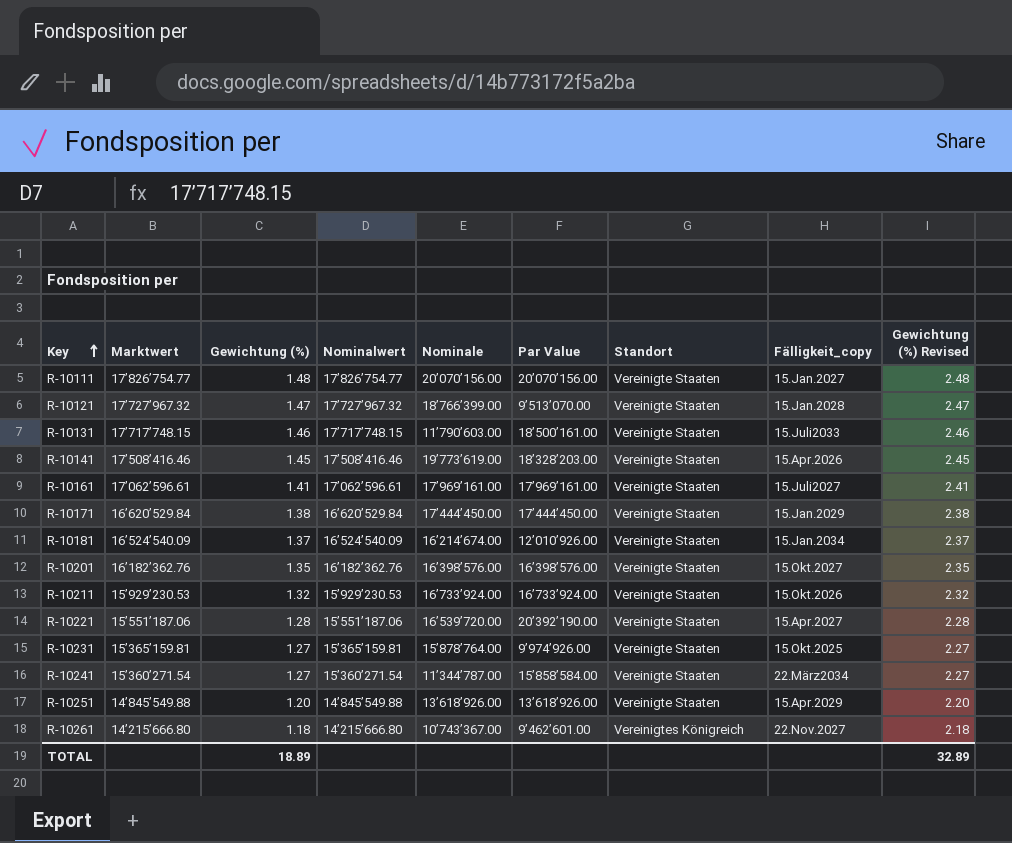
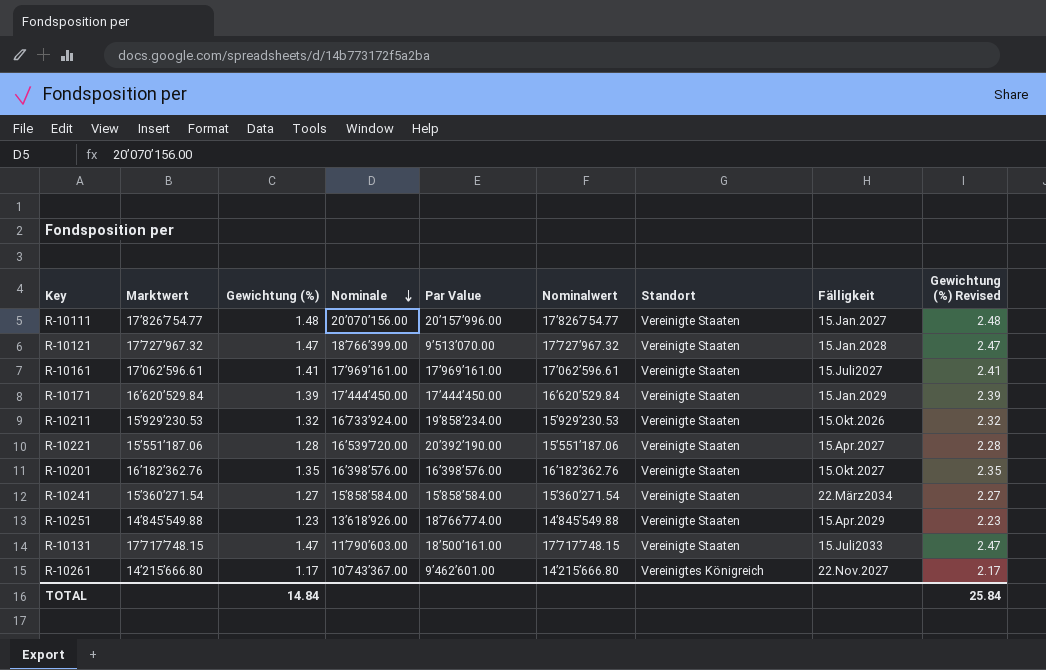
row order: Key ascending -> Nominale descending
column Nominalwert | position: 4 -> 6
column name: Fälligkeit_copy -> Fälligkeit
row R-10141: 17’508’416.46 | 1.45 | 17’508’416.46 | 19’773’619.00 | 18’328’203.00 | Vereinigte Staaten | 15.Apr.2026 | 2.45 -> none
row R-10181: 16’524’540.09 | 1.37 | 16’524’540.09 | 16’214’674.00 | 12’010’926.00 | Vereinigte Staaten | 15.Jan.2034 | 2.37 -> none
row R-10231: 15’365’159.81 | 1.27 | 15’365’159.81 | 15’878’764.00 | 9’974’926.00 | Vereinigte Staaten | 15.Okt.2025 | 2.27 -> none
R-10111 | Par Value: 20’070’156.00 -> 20’157’996.00
R-10171 | Gewichtung (%): 1.38 -> 1.39
R-10171 | Gewichtung (%) Revised: 2.38 -> 2.39
R-10211 | Par Value: 16’733’924.00 -> 19’858’234.00
R-10241 | Nominale: 11’344’787.00 -> 15’858’584.00
R-10251 | Gewichtung (%): 1.20 -> 1.23
R-10251 | Par Value: 13’618’926.00 -> 18’766’774.00
R-10251 | Gewichtung (%) Revised: 2.20 -> 2.23
R-10131 | Gewichtung (%): 1.46 -> 1.47
R-10131 | Gewichtung (%) Revised: 2.46 -> 2.47
R-10261 | Gewichtung (%): 1.18 -> 1.17
R-10261 | Gewichtung (%) Revised: 2.18 -> 2.17
TOTAL | Gewichtung (%): 18.89 -> 14.84
TOTAL | Gewichtung (%) Revised: 32.89 -> 25.84

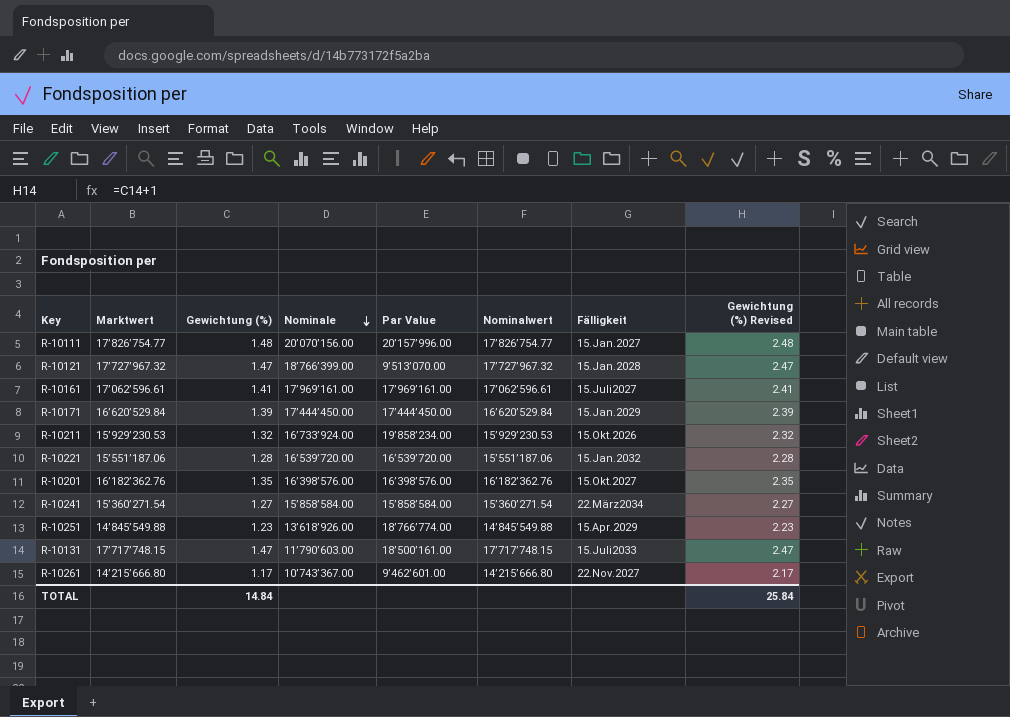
column Standort | position: 7 -> none
R-10221 | Par Value: 20’392’190.00 -> 16’539’720.00
R-10221 | Fälligkeit: 15.Apr.2027 -> 15.Jan.2032

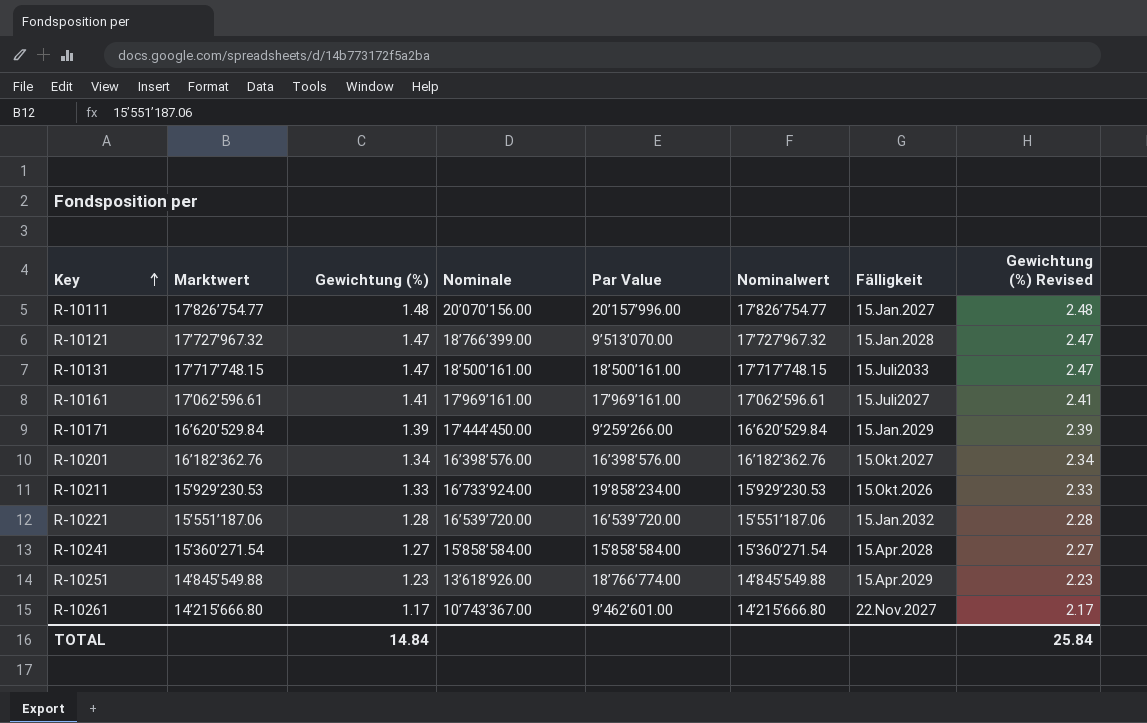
row order: Nominale descending -> Key ascending
R-10131 | Nominale: 11’790’603.00 -> 18’500’161.00
R-10171 | Par Value: 17’444’450.00 -> 9’259’266.00
R-10201 | Gewichtung (%): 1.35 -> 1.34
R-10201 | Gewichtung (%) Revised: 2.35 -> 2.34
R-10211 | Gewichtung (%): 1.32 -> 1.33
R-10211 | Gewichtung (%) Revised: 2.32 -> 2.33
R-10241 | Fälligkeit: 22.März2034 -> 15.Apr.2028

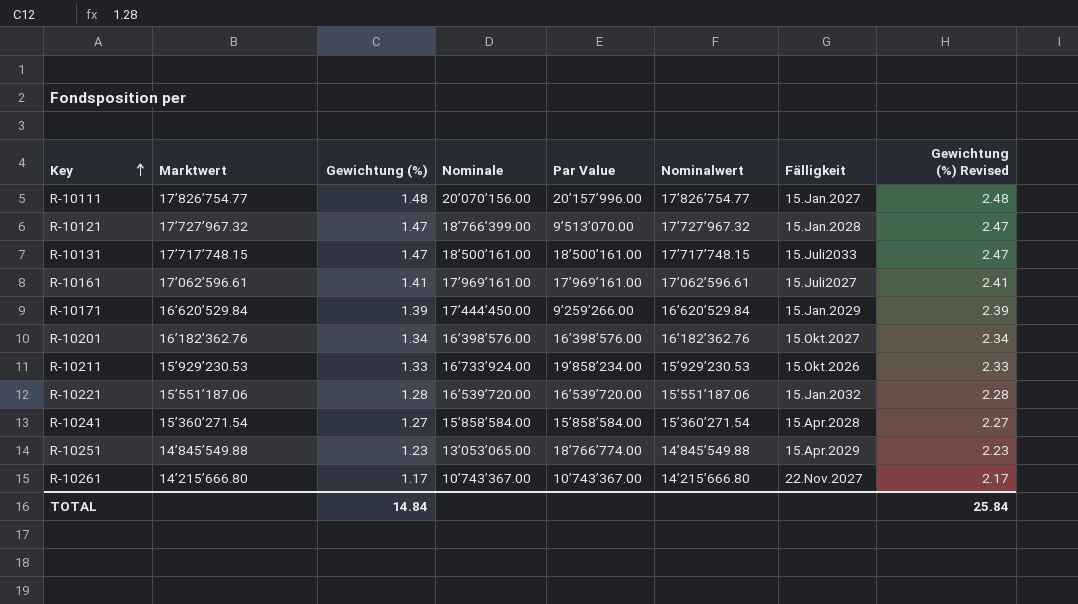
R-10251 | Nominale: 13’618’926.00 -> 13’053’065.00
R-10261 | Par Value: 9’462’601.00 -> 10’743’367.00

